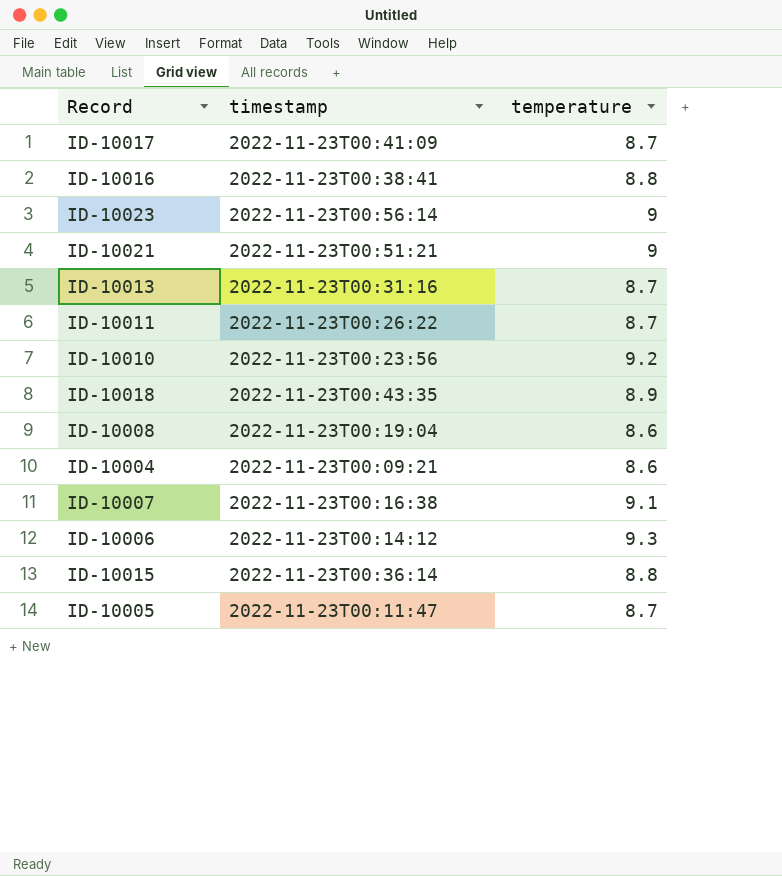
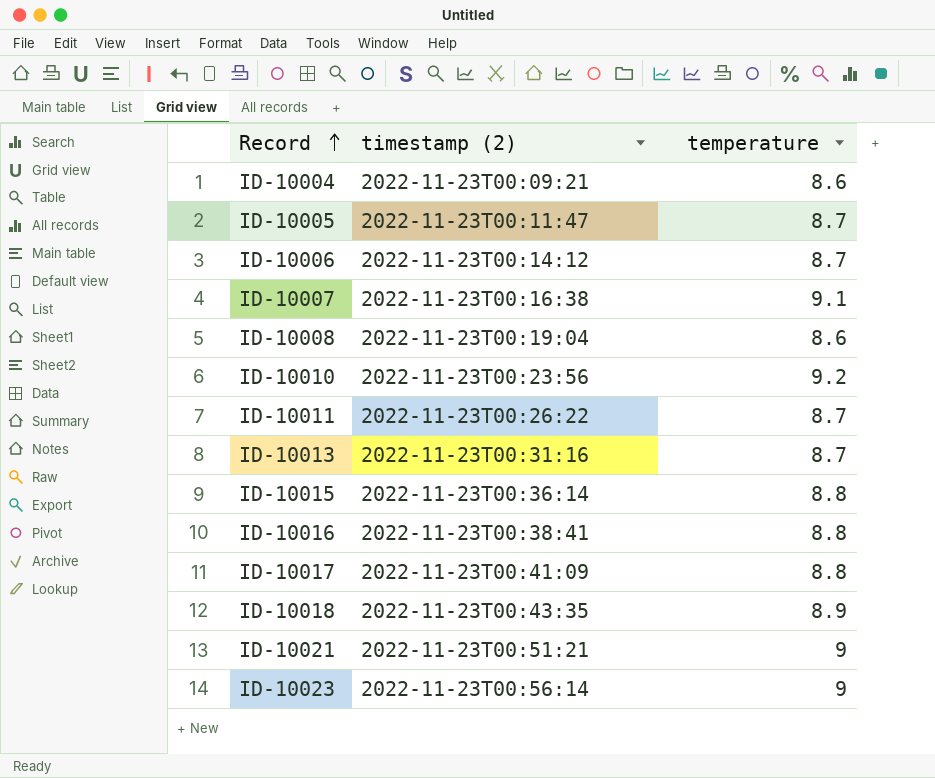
row order: none -> Record ascending
column name: timestamp -> timestamp (2)
ID-10006 | temperature: 9.3 -> 8.7
ID-10017 | temperature: 8.7 -> 8.8

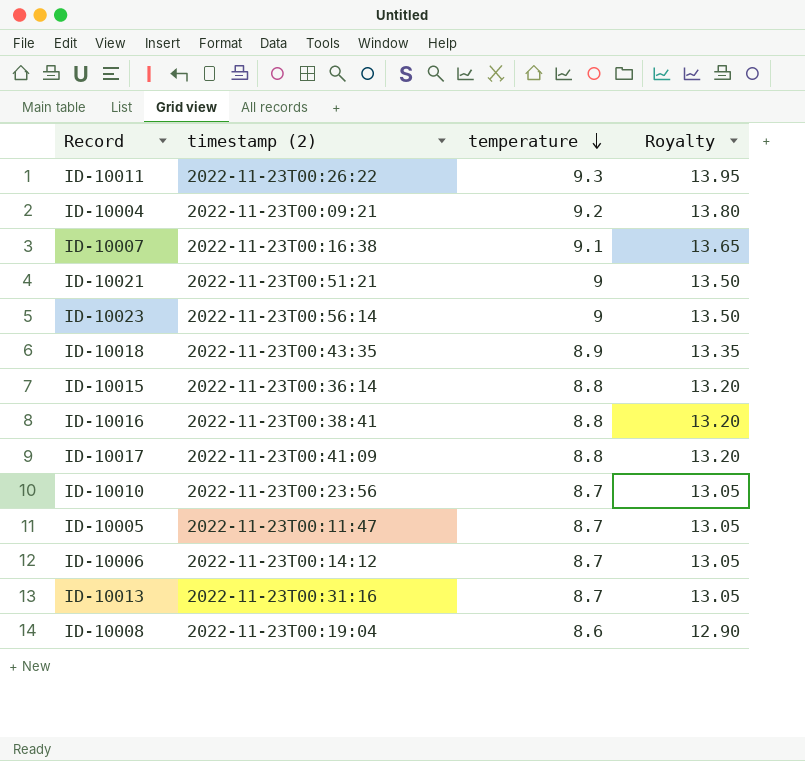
row order: Record ascending -> temperature descending
column Royalty | formula: none -> [temperature] * 1.5
ID-10011 | temperature: 8.7 -> 9.3
ID-10004 | temperature: 8.6 -> 9.2
ID-10010 | temperature: 9.2 -> 8.7

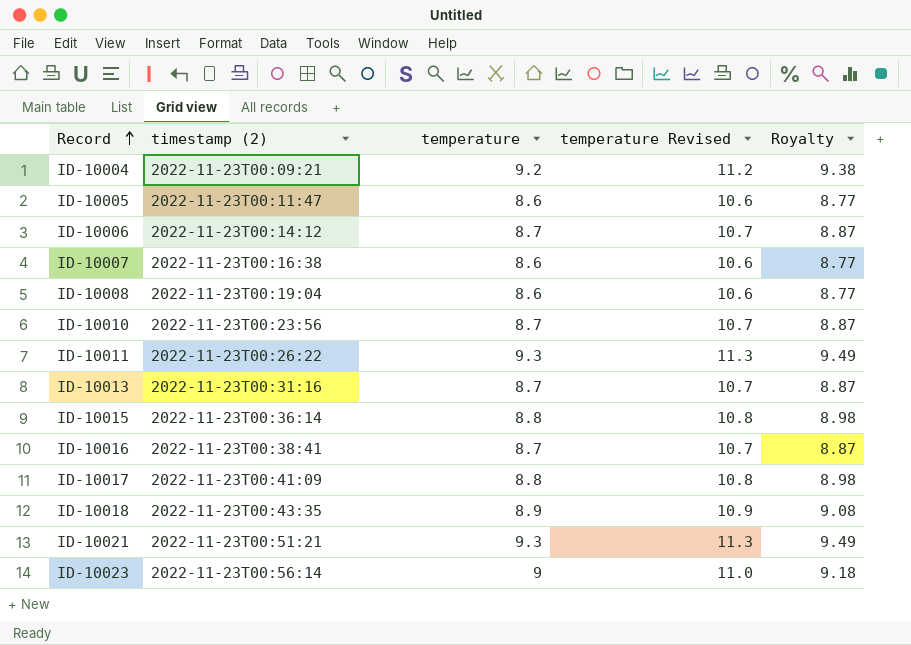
row order: temperature descending -> Record ascending
column temperature Revised | formula: none -> [temperature] + 2
column Royalty | formula: [temperature] * 1.5 -> [temperature] * 1.02
ID-10005 | temperature: 8.7 -> 8.6
ID-10007 | temperature: 9.1 -> 8.6
ID-10016 | temperature: 8.8 -> 8.7
ID-10021 | temperature: 9 -> 9.3

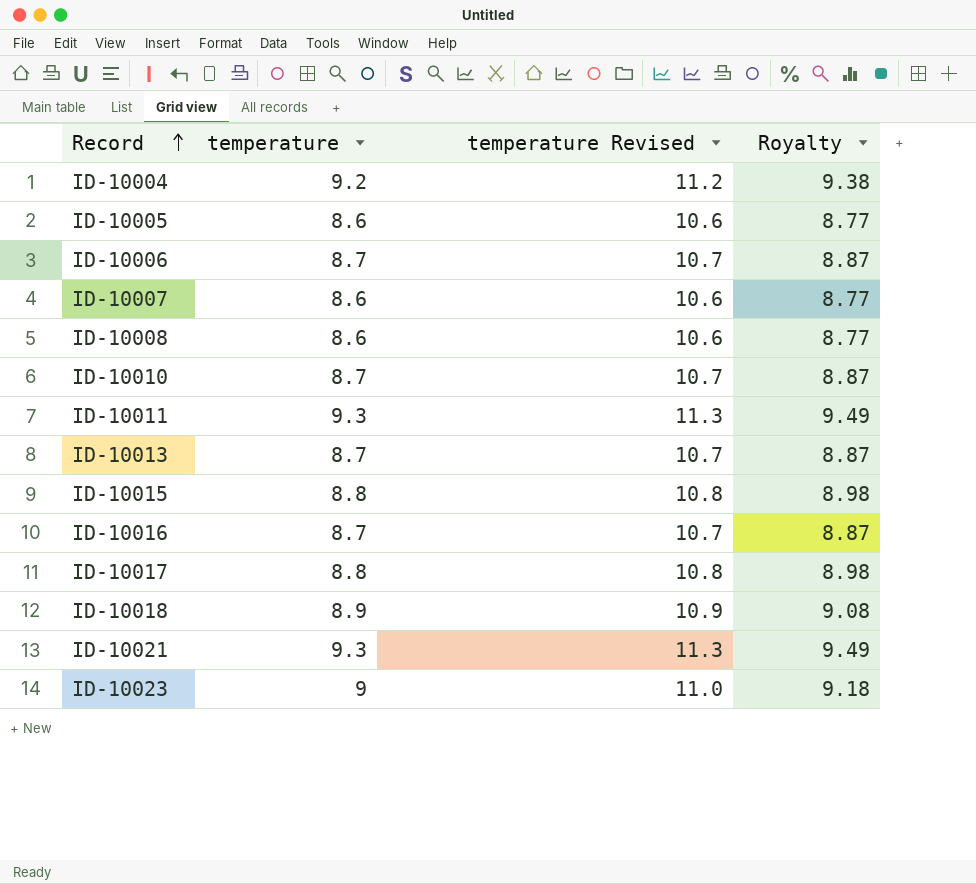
column timestamp (2) | position: 2 -> none

